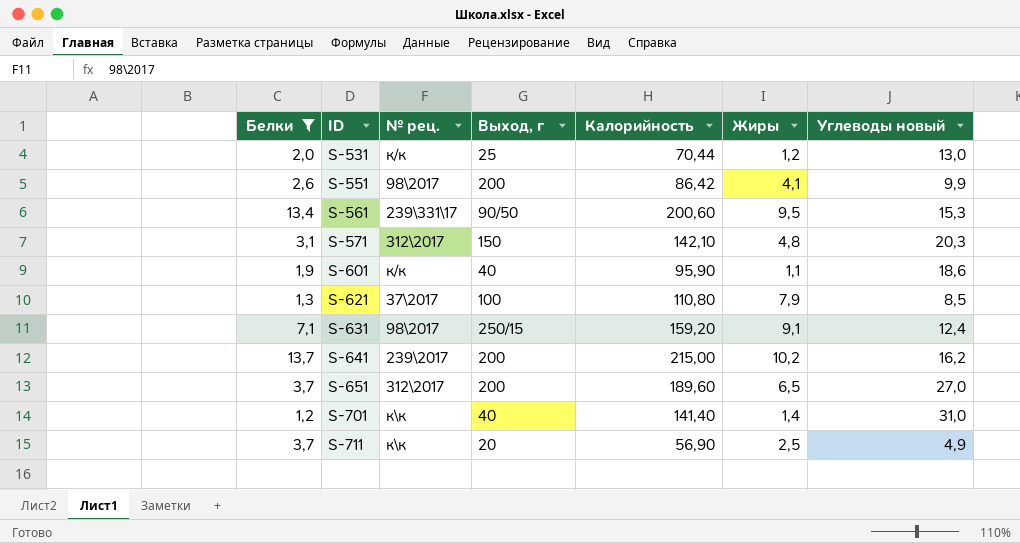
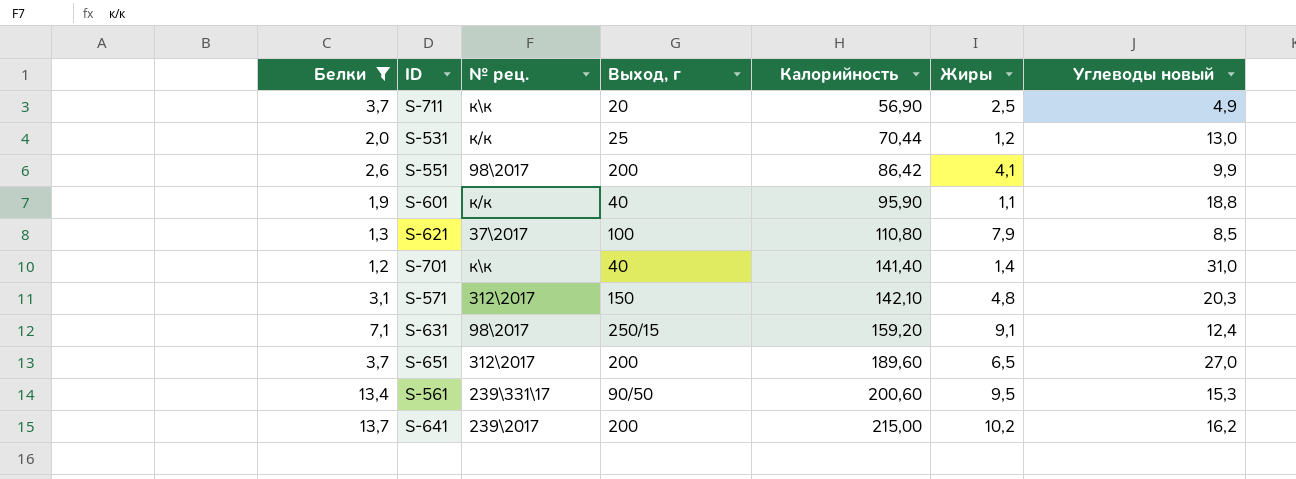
row order: ID ascending -> Калорийность ascending
S-601 | Углеводы новый: 18,6 -> 18,8

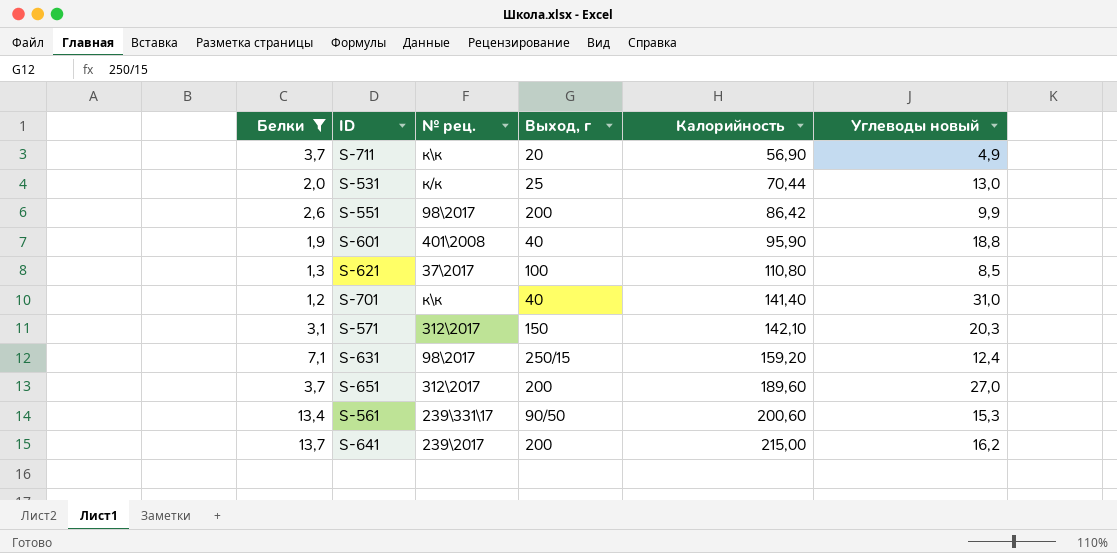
column Жиры | position: 6 -> none
S-601 | № рец.: к/к -> 401\2008

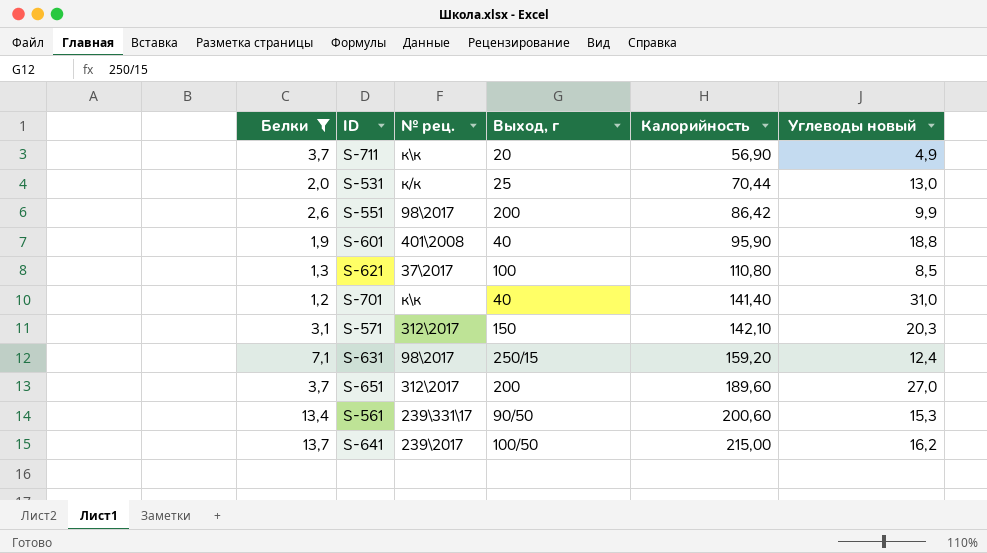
S-641 | Выход, г: 200 -> 100/50

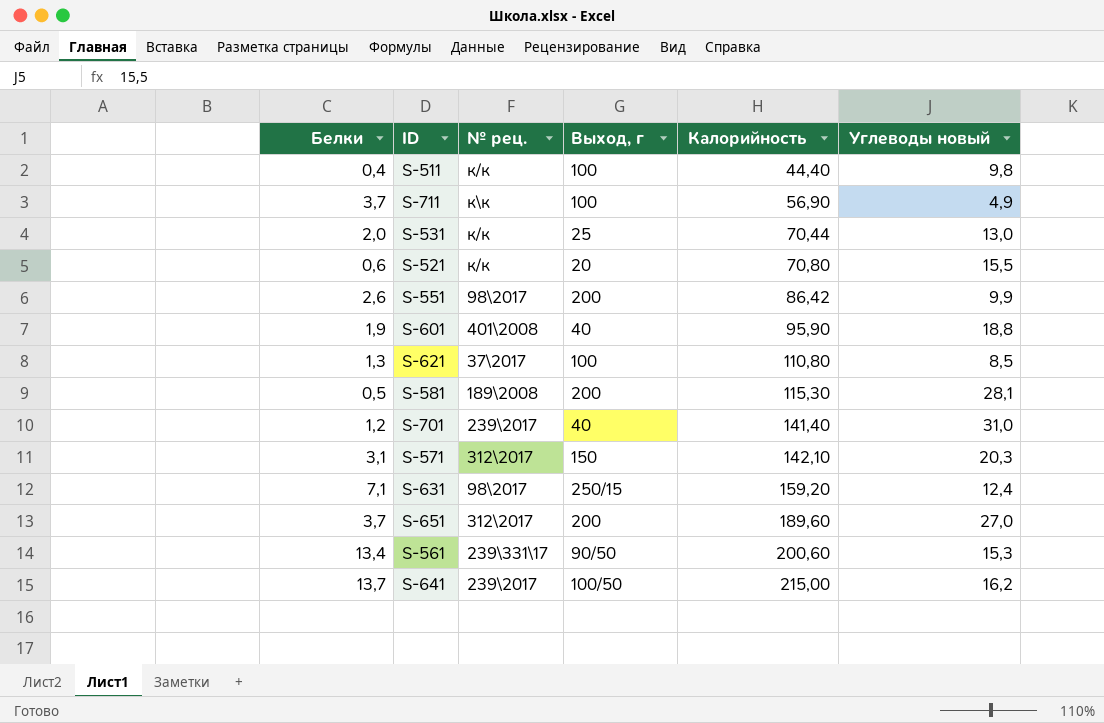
filter: Белки >= 1,2 -> none
S-711 | Выход, г: 20 -> 100
S-701 | № рец.: к\к -> 239\2017

